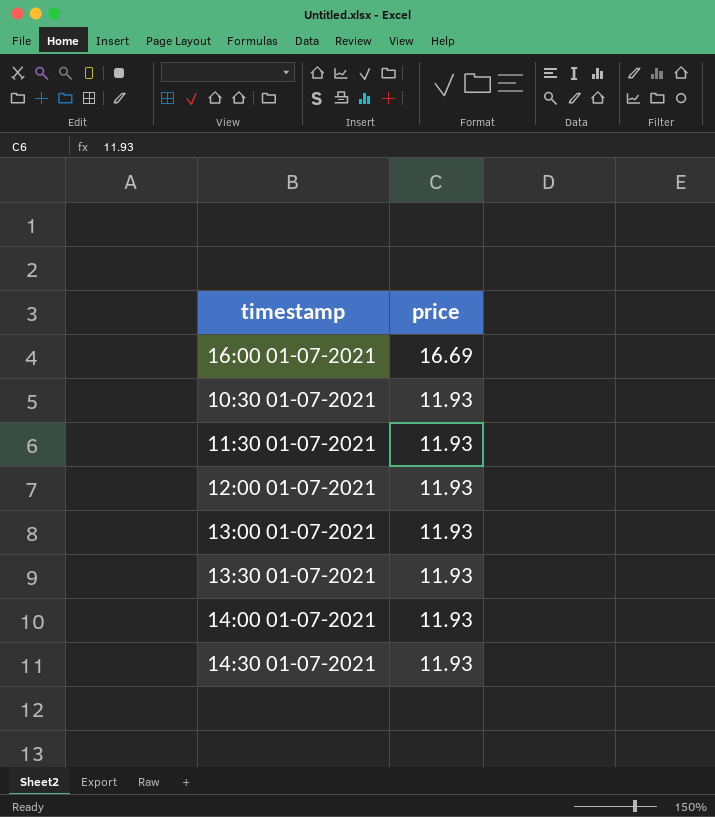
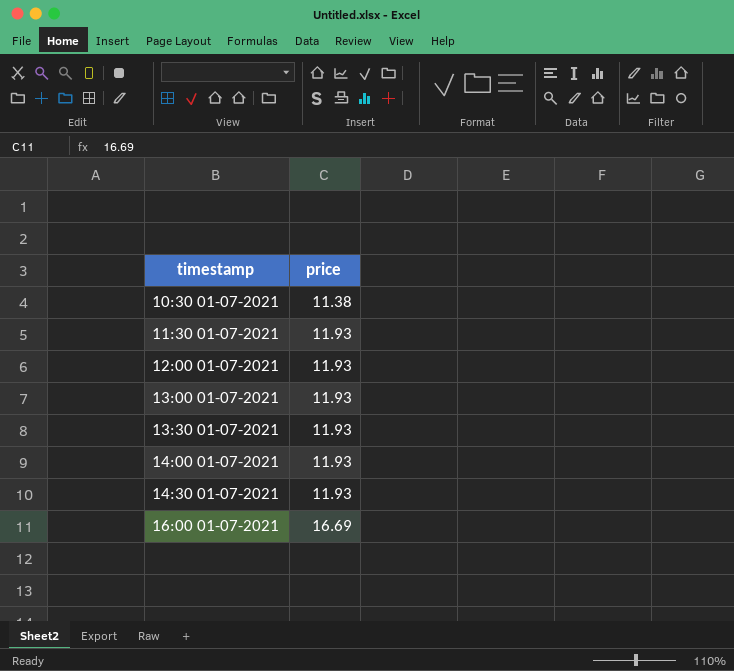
row order: price descending -> timestamp ascending
10:30 01-07-2021 | price: 11.93 -> 11.38

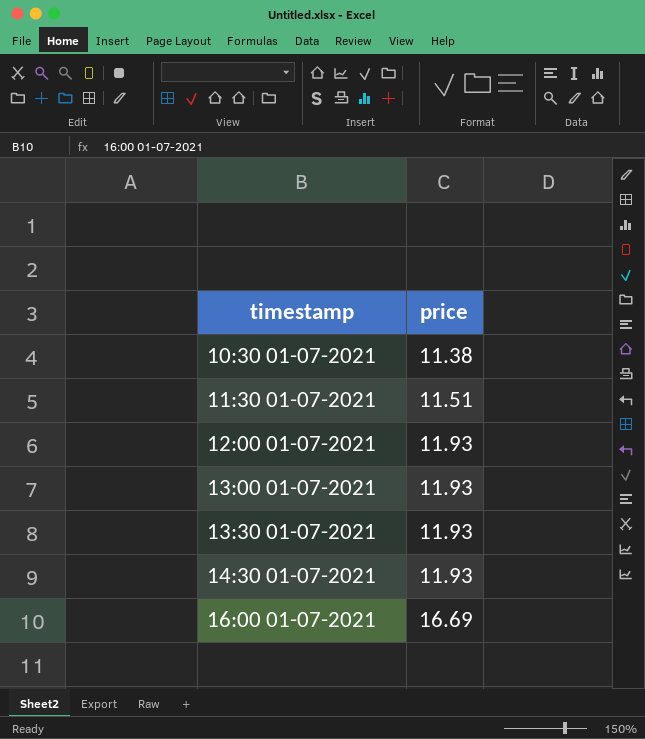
row 14:00 01-07-2021: 11.93 -> none
11:30 01-07-2021 | price: 11.93 -> 11.51

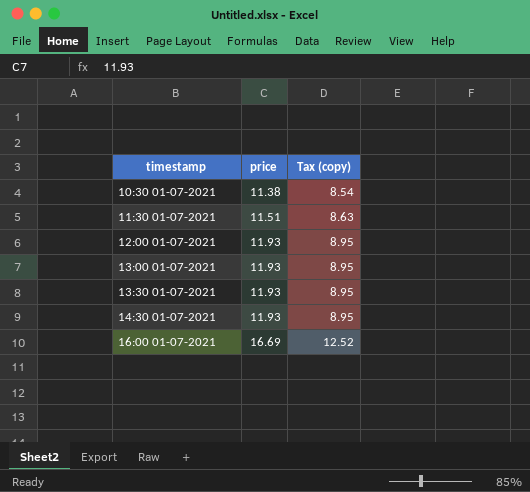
column Tax (copy) | formula: none -> [price] * 0.75

